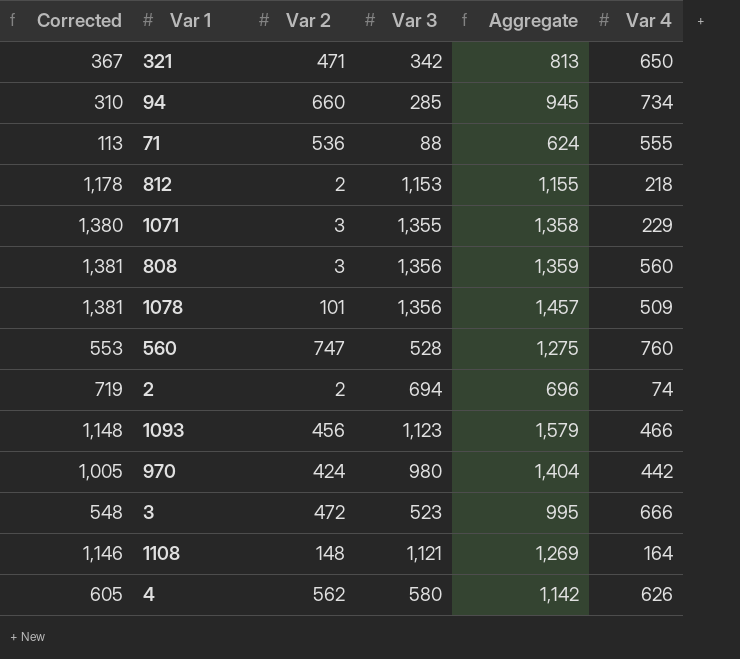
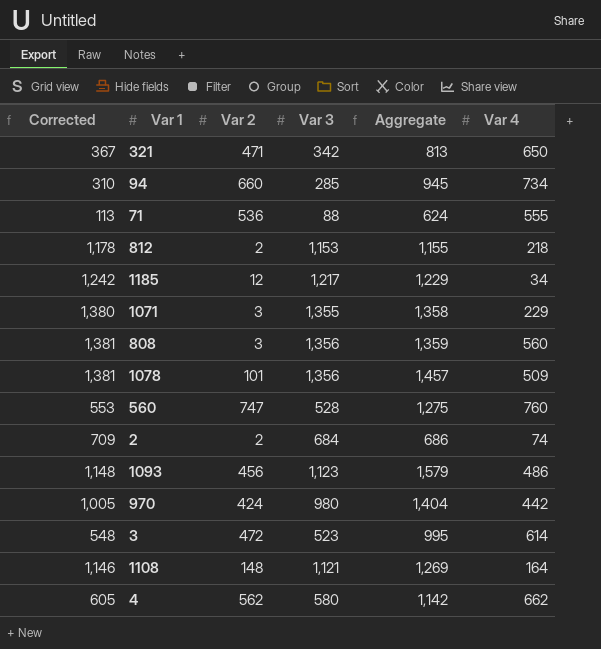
row 1185: none -> 1,242 | 12 | 1,217 | 1,229 | 34
2 | Corrected: 719 -> 709
2 | Var 3: 694 -> 684
2 | Aggregate: 696 -> 686
1093 | Var 4: 466 -> 486
3 | Var 4: 666 -> 614
4 | Var 4: 626 -> 662

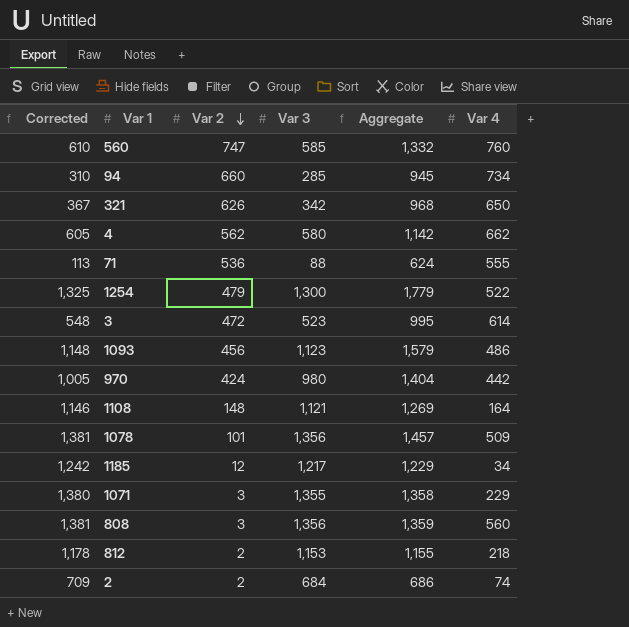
row order: none -> Var 2 descending
560 | Corrected: 553 -> 610
560 | Var 3: 528 -> 585
560 | Aggregate: 1,275 -> 1,332
321 | Var 2: 471 -> 626
321 | Aggregate: 813 -> 968
row 1254: none -> 1,325 | 479 | 1,300 | 1,779 | 522

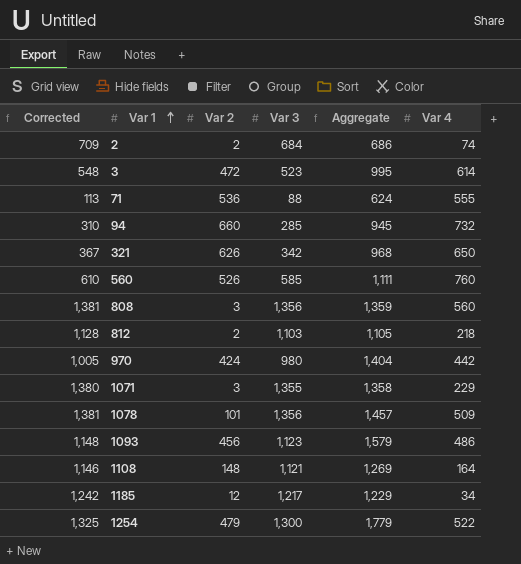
row order: Var 2 descending -> Var 1 ascending
row 4: 605 | 562 | 580 | 1,142 | 662 -> none
94 | Var 4: 734 -> 732
560 | Var 2: 747 -> 526
560 | Aggregate: 1,332 -> 1,111
812 | Corrected: 1,178 -> 1,128
812 | Var 3: 1,153 -> 1,103
812 | Aggregate: 1,155 -> 1,105

